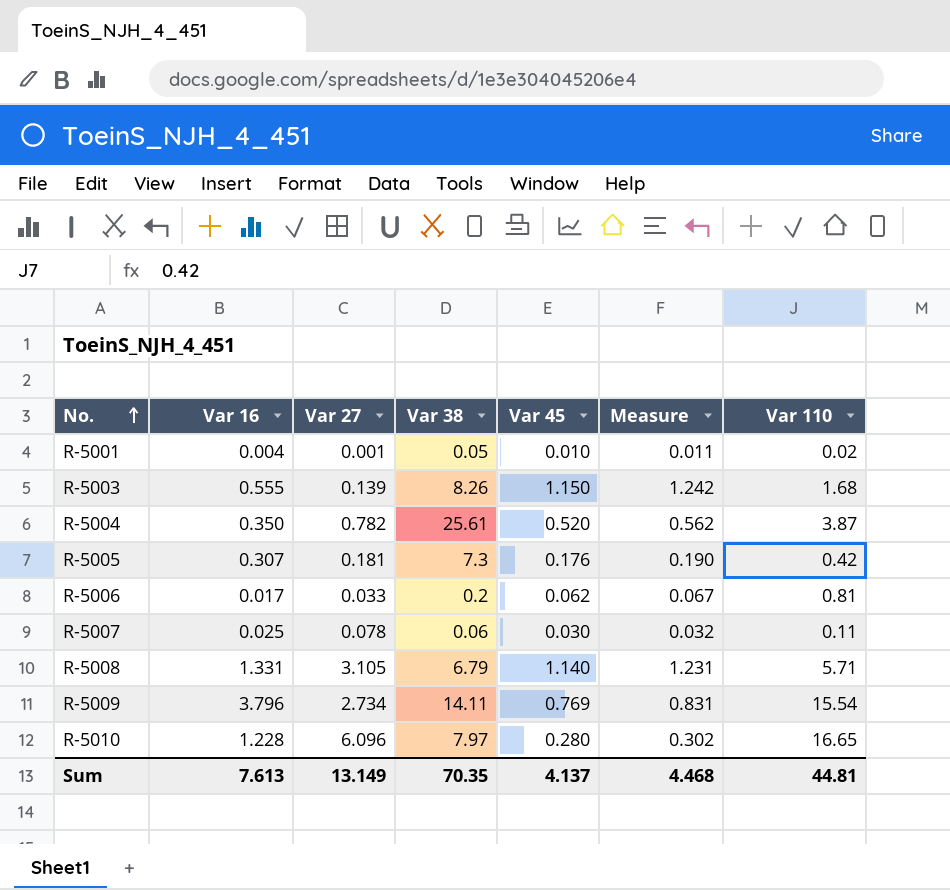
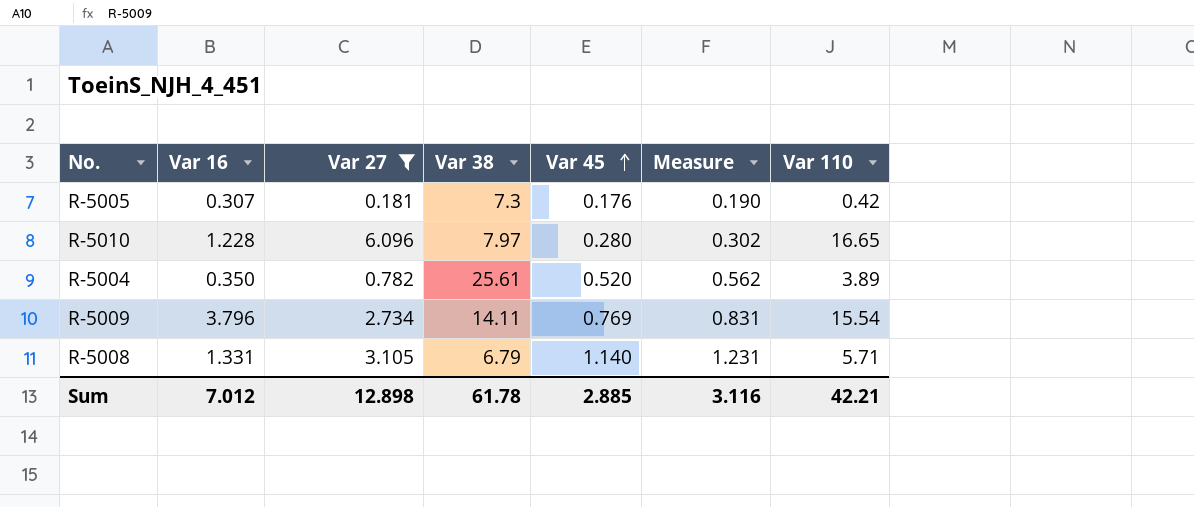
filter: none -> Var 27 >= 0.181
row order: No. ascending -> Var 45 ascending
R-5004 | Var 110: 3.87 -> 3.89
Sum | Var 16: 7.613 -> 7.012
Sum | Var 27: 13.149 -> 12.898
Sum | Var 38: 70.35 -> 61.78
Sum | Var 45: 4.137 -> 2.885
Sum | Measure: 4.468 -> 3.116
Sum | Var 110: 44.81 -> 42.21

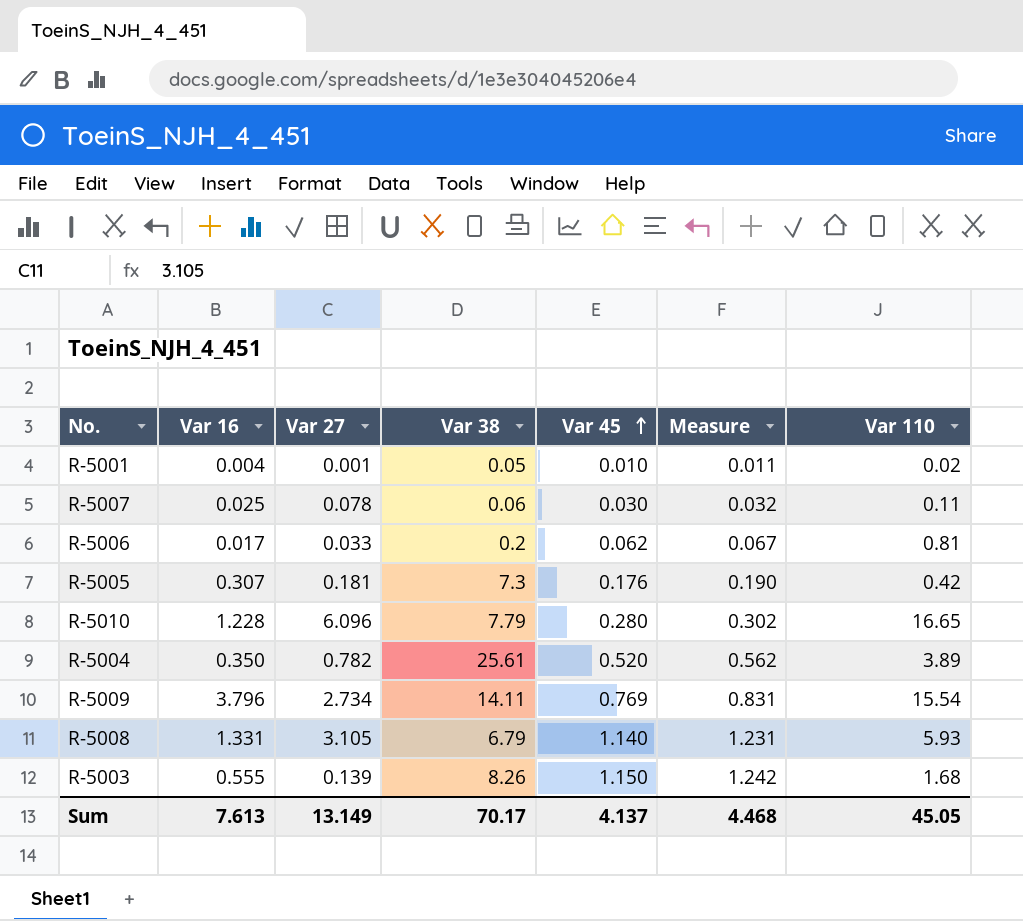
filter: Var 27 >= 0.181 -> none
R-5010 | Var 38: 7.97 -> 7.79
R-5008 | Var 110: 5.71 -> 5.93
Sum | Var 16: 7.012 -> 7.613
Sum | Var 27: 12.898 -> 13.149
Sum | Var 38: 61.78 -> 70.17
Sum | Var 45: 2.885 -> 4.137
Sum | Measure: 3.116 -> 4.468
Sum | Var 110: 42.21 -> 45.05

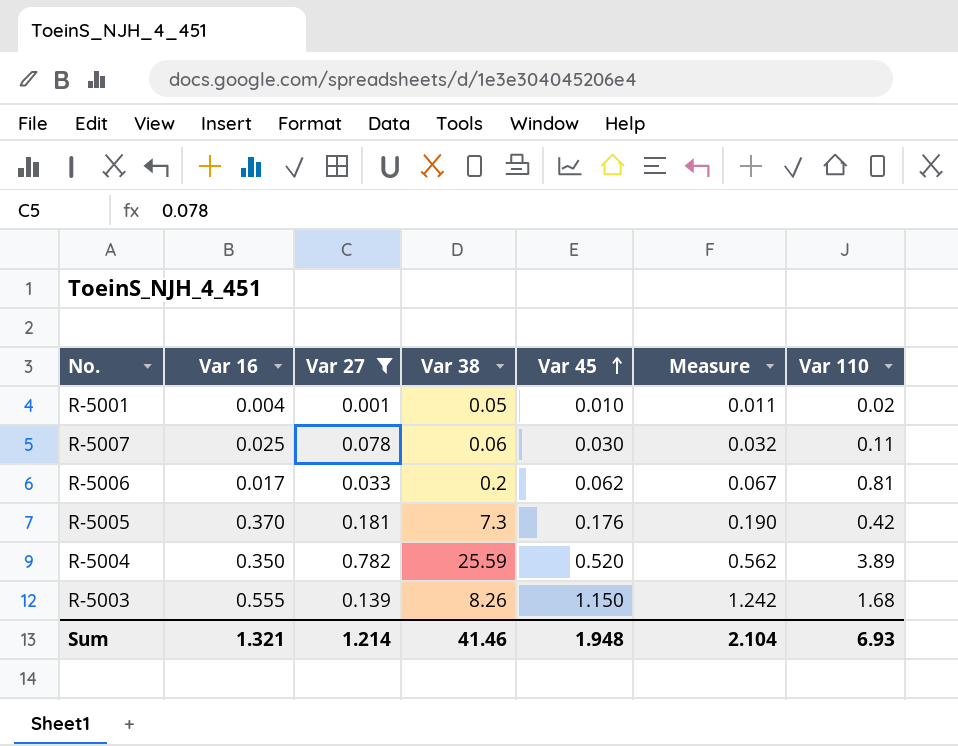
filter: none -> Var 27 <= 0.782
R-5005 | Var 16: 0.307 -> 0.370
R-5004 | Var 38: 25.61 -> 25.59
Sum | Var 16: 7.613 -> 1.321
Sum | Var 27: 13.149 -> 1.214
Sum | Var 38: 70.17 -> 41.46
Sum | Var 45: 4.137 -> 1.948
Sum | Measure: 4.468 -> 2.104
Sum | Var 110: 45.05 -> 6.93

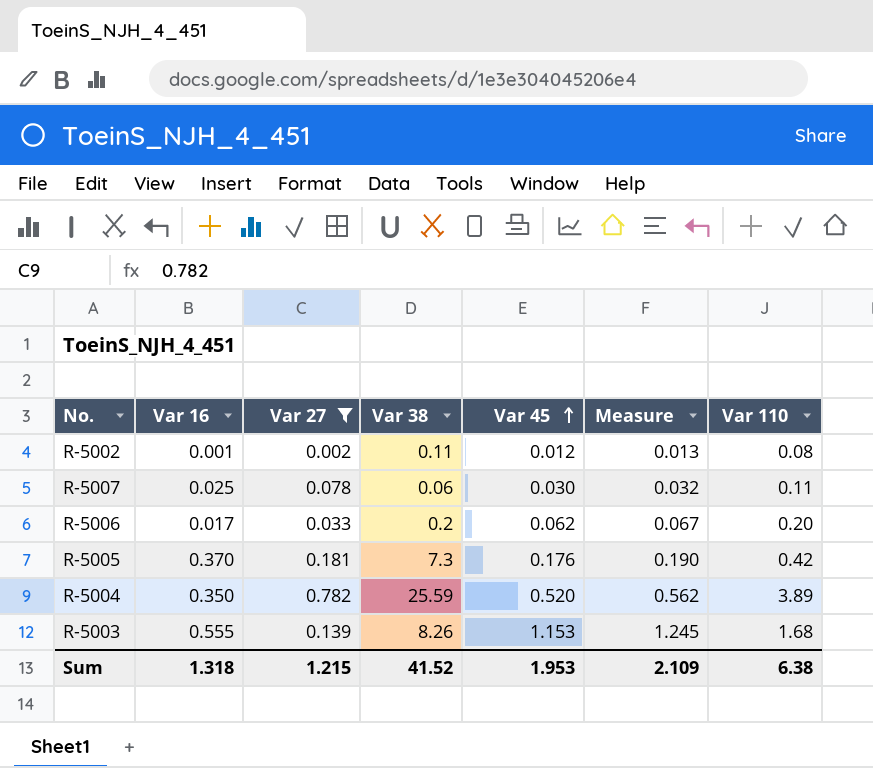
row R-5001: 0.004 | 0.001 | 0.05 | 0.010 | 0.011 | 0.02 -> none
row R-5002: none -> 0.001 | 0.002 | 0.11 | 0.012 | 0.013 | 0.08
R-5006 | Var 110: 0.81 -> 0.20
R-5003 | Var 45: 1.150 -> 1.153
R-5003 | Measure: 1.242 -> 1.245
Sum | Var 16: 1.321 -> 1.318
Sum | Var 27: 1.214 -> 1.215
Sum | Var 38: 41.46 -> 41.52
Sum | Var 45: 1.948 -> 1.953
Sum | Measure: 2.104 -> 2.109
Sum | Var 110: 6.93 -> 6.38

